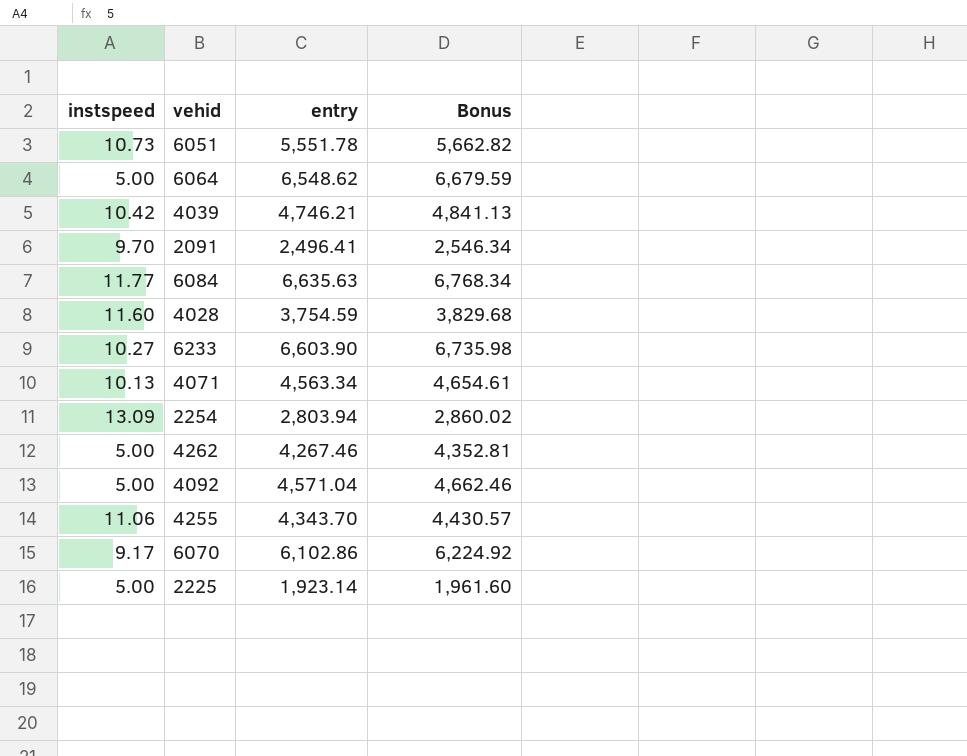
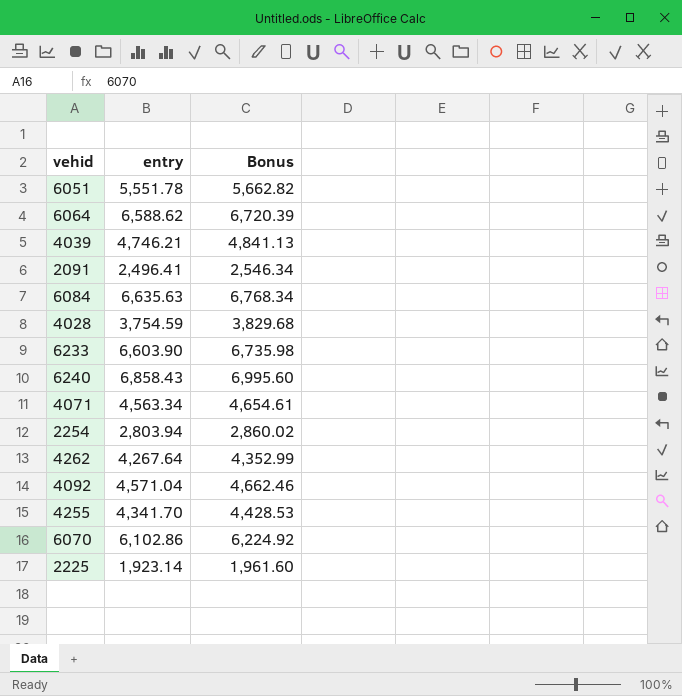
column instspeed | position: 1 -> none
6064 | entry: 6,548.62 -> 6,588.62
6064 | Bonus: 6,679.59 -> 6,720.39
row 6240: none -> 6,858.43 | 6,995.60
4262 | entry: 4,267.46 -> 4,267.64
4262 | Bonus: 4,352.81 -> 4,352.99
4255 | entry: 4,343.70 -> 4,341.70
4255 | Bonus: 4,430.57 -> 4,428.53

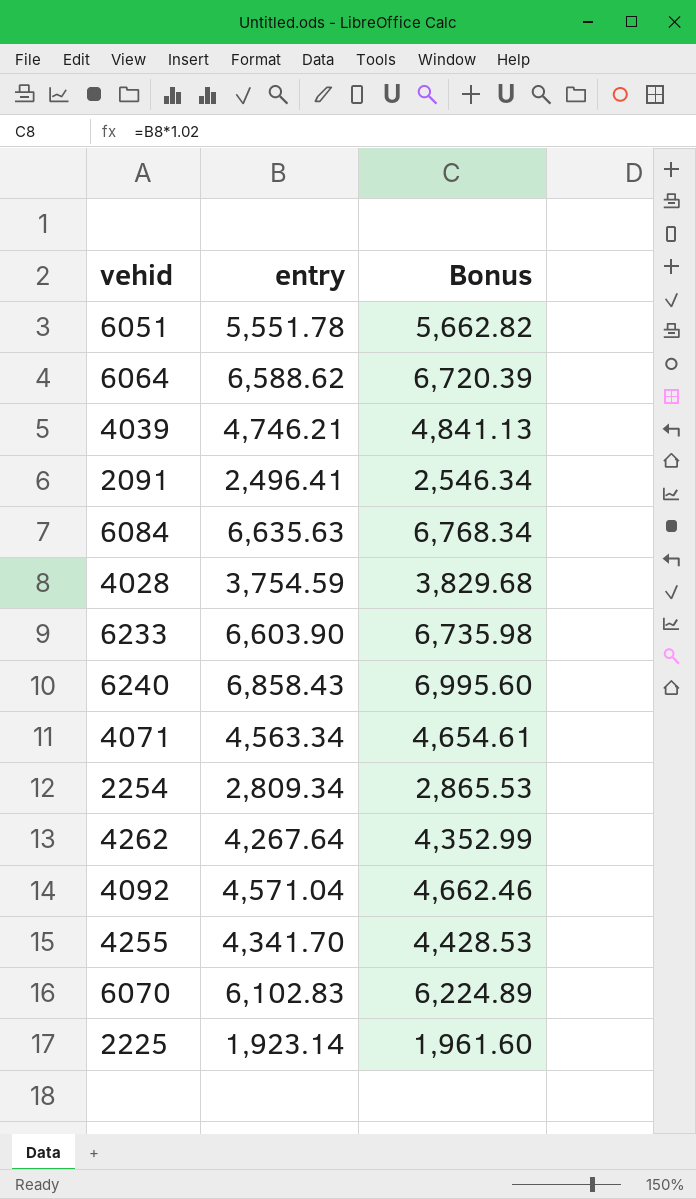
2254 | entry: 2,803.94 -> 2,809.34
2254 | Bonus: 2,860.02 -> 2,865.53
6070 | entry: 6,102.86 -> 6,102.83
6070 | Bonus: 6,224.92 -> 6,224.89

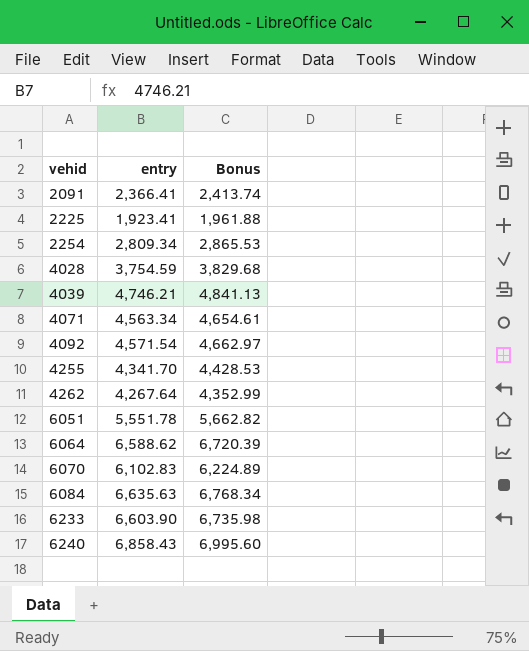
row order: none -> vehid ascending
2091 | entry: 2,496.41 -> 2,366.41
2091 | Bonus: 2,546.34 -> 2,413.74
2225 | entry: 1,923.14 -> 1,923.41
2225 | Bonus: 1,961.60 -> 1,961.88
4092 | entry: 4,571.04 -> 4,571.54
4092 | Bonus: 4,662.46 -> 4,662.97

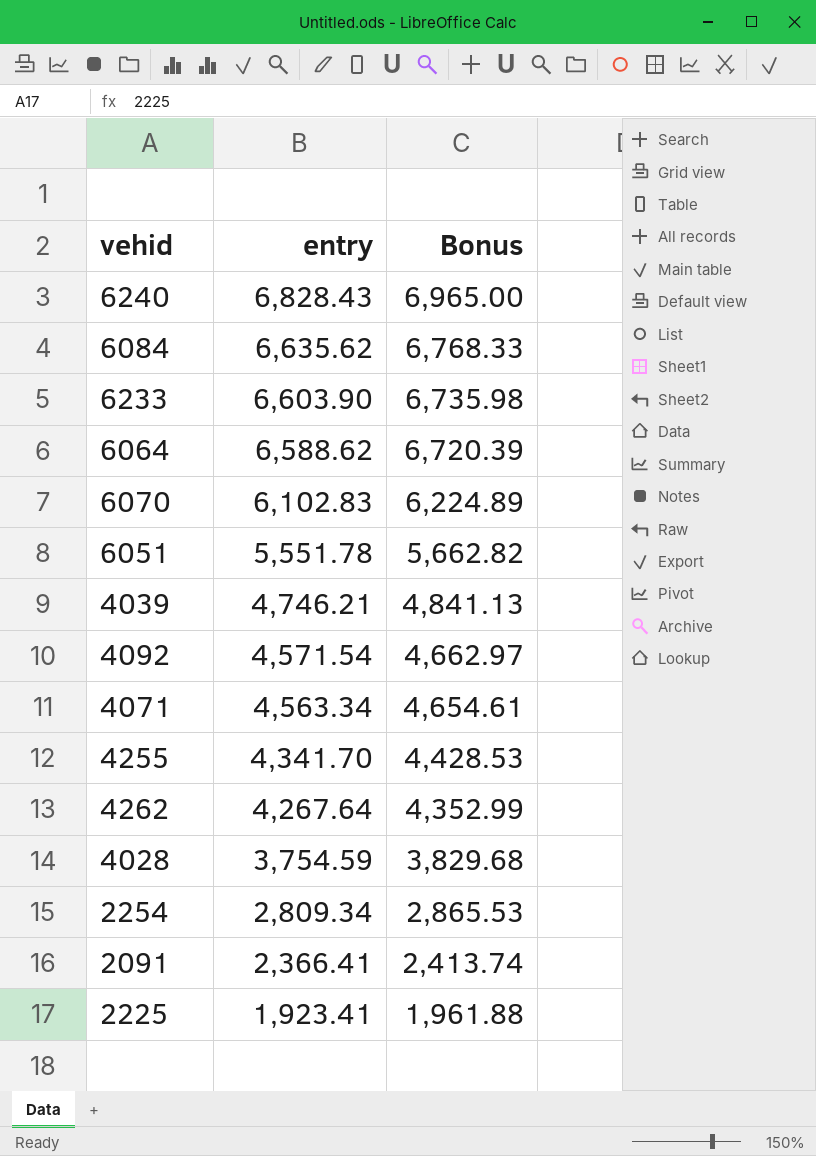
row order: vehid ascending -> entry descending
6240 | entry: 6,858.43 -> 6,828.43
6240 | Bonus: 6,995.60 -> 6,965.00
6084 | entry: 6,635.63 -> 6,635.62
6084 | Bonus: 6,768.34 -> 6,768.33

